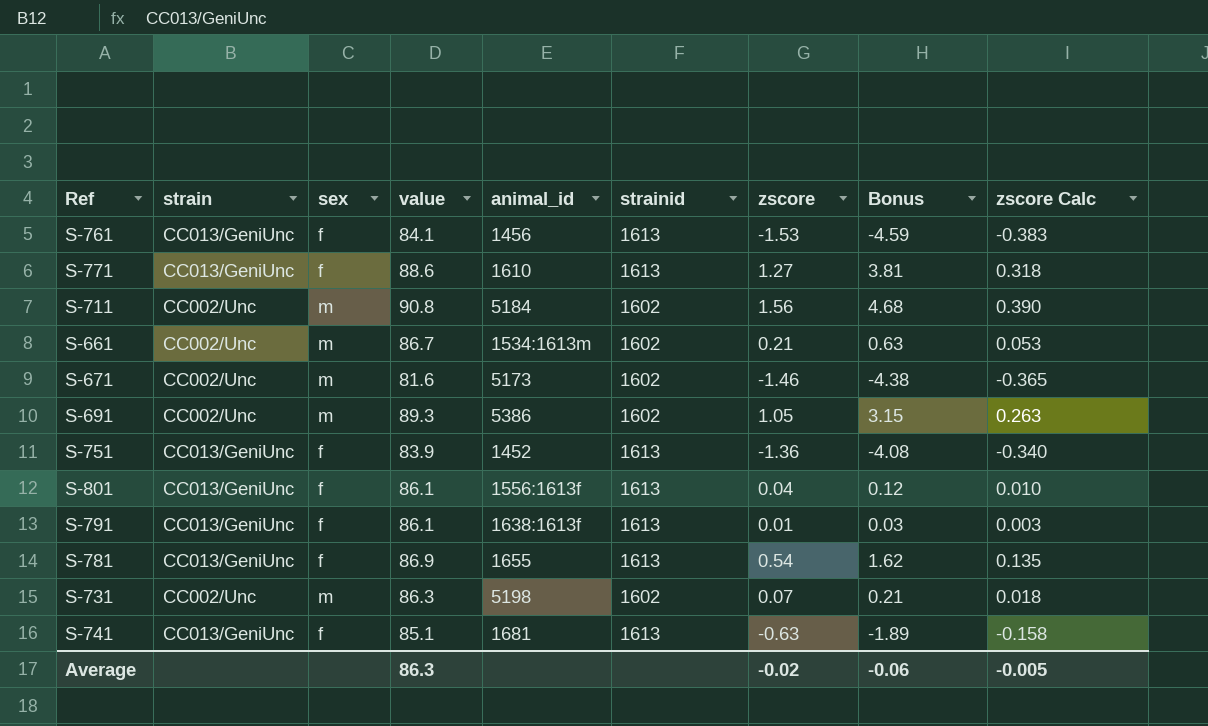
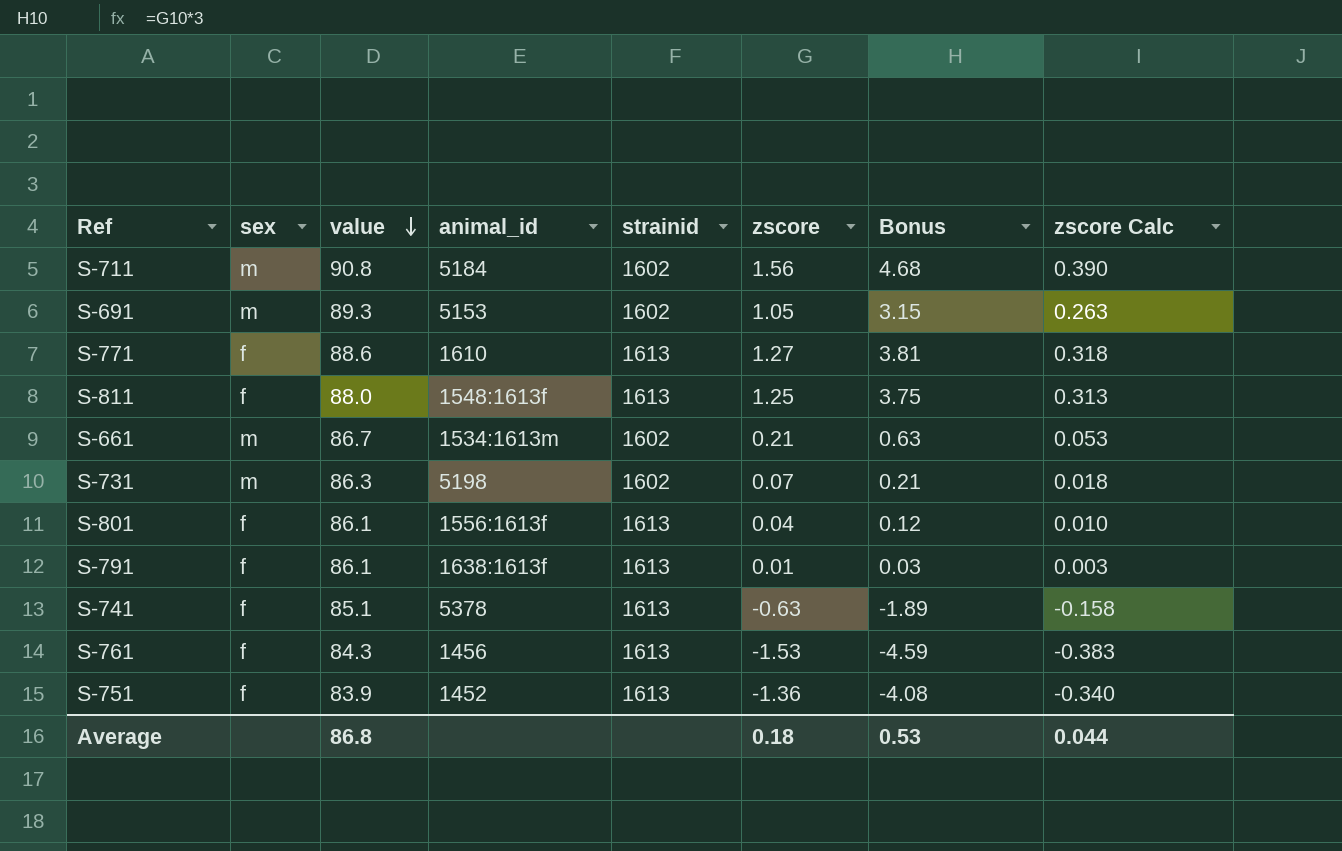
row order: none -> value descending
column strain | position: 2 -> none
row S-671: CC002/Unc | m | 81.6 | 5173 | 1602 | -1.46 | -4.38 | -0.365 -> none
row S-781: CC013/GeniUnc | f | 86.9 | 1655 | 1613 | 0.54 | 1.62 | 0.135 -> none
S-691 | animal_id: 5386 -> 5153
row S-811: none -> f | 88.0 | 1548:1613f | 1613 | 1.25 | 3.75 | 0.313
S-741 | animal_id: 1681 -> 5378
S-761 | value: 84.1 -> 84.3
Average | value: 86.3 -> 86.8
Average | zscore: -0.02 -> 0.18
Average | Bonus: -0.06 -> 0.53
Average | zscore Calc: -0.005 -> 0.044

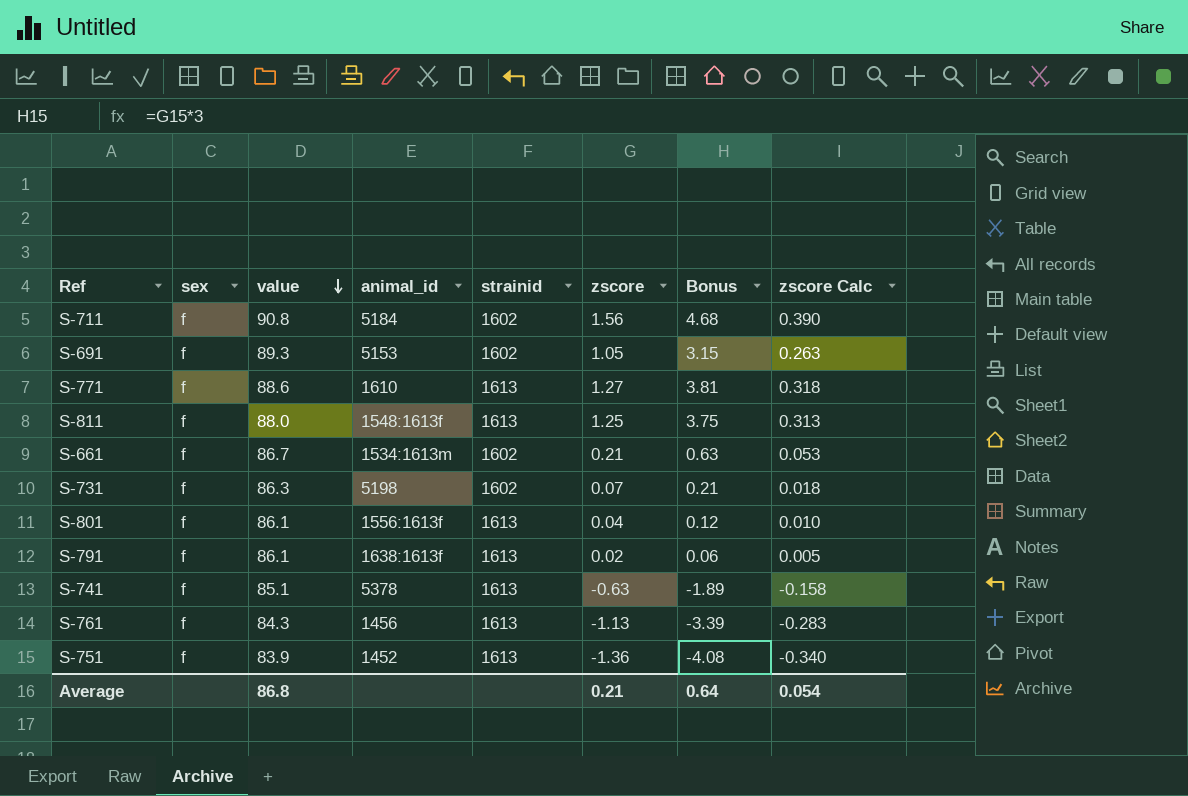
S-711 | sex: m -> f
S-691 | sex: m -> f
S-661 | sex: m -> f
S-731 | sex: m -> f
S-791 | zscore: 0.01 -> 0.02
S-791 | Bonus: 0.03 -> 0.06
S-791 | zscore Calc: 0.003 -> 0.005
S-761 | zscore: -1.53 -> -1.13
S-761 | Bonus: -4.59 -> -3.39
S-761 | zscore Calc: -0.383 -> -0.283
Average | zscore: 0.18 -> 0.21
Average | Bonus: 0.53 -> 0.64
Average | zscore Calc: 0.044 -> 0.054

